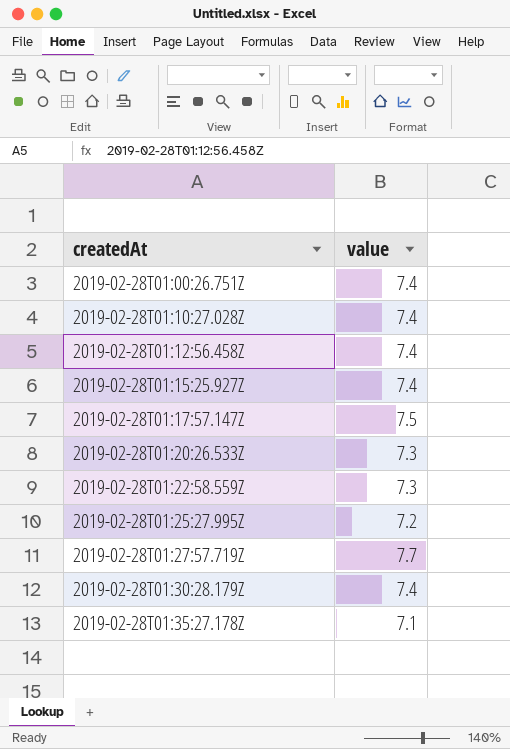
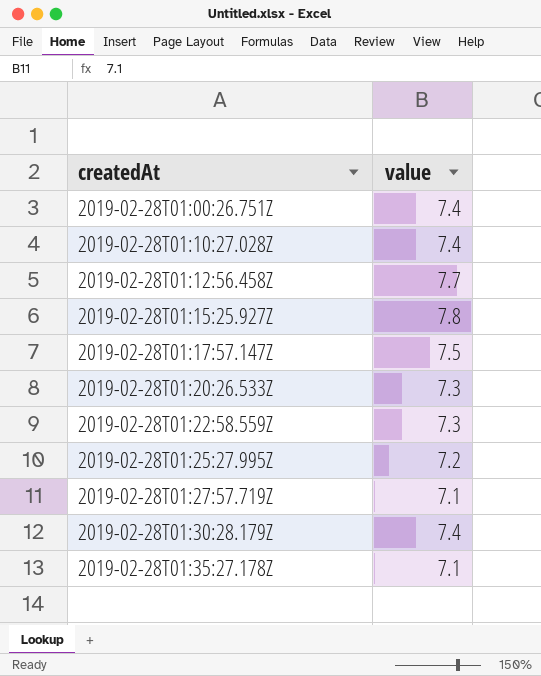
2019-02-28T01:12:56.458Z | value: 7.4 -> 7.7
2019-02-28T01:15:25.927Z | value: 7.4 -> 7.8
2019-02-28T01:27:57.719Z | value: 7.7 -> 7.1

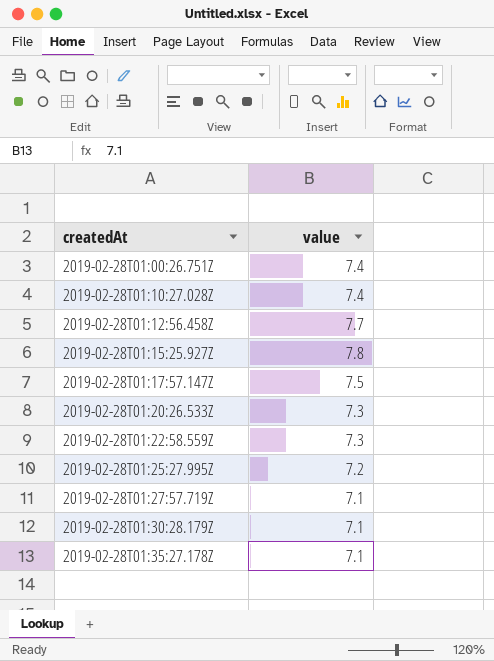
2019-02-28T01:30:28.179Z | value: 7.4 -> 7.1

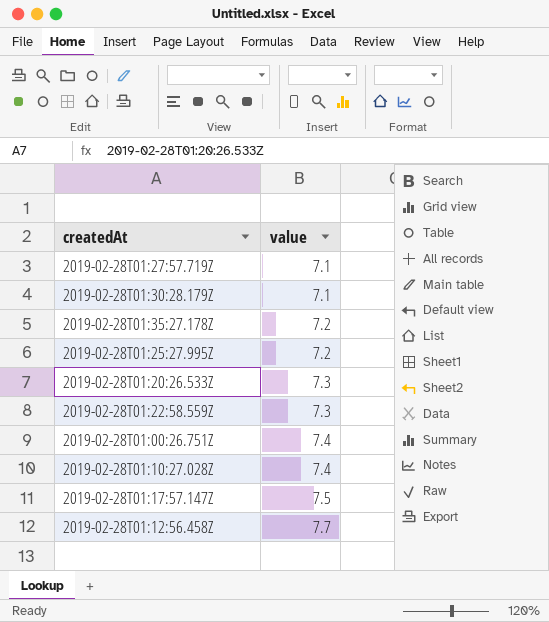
row order: createdAt ascending -> value ascending
row 2019-02-28T01:15:25.927Z: 7.8 -> none
2019-02-28T01:35:27.178Z | value: 7.1 -> 7.2

